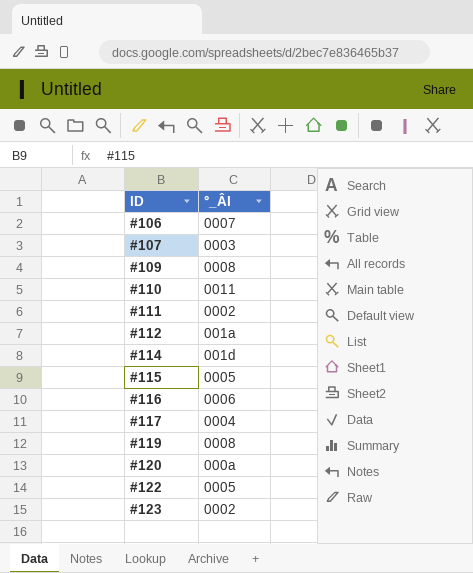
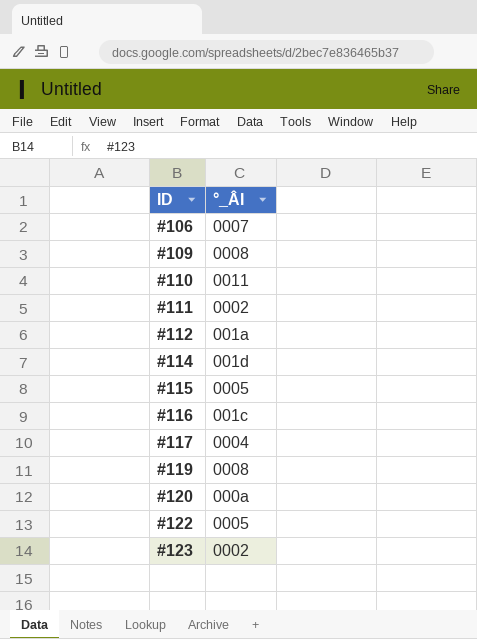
row #107: 0003 -> none
#116 | °_ÂI: 0006 -> 001c

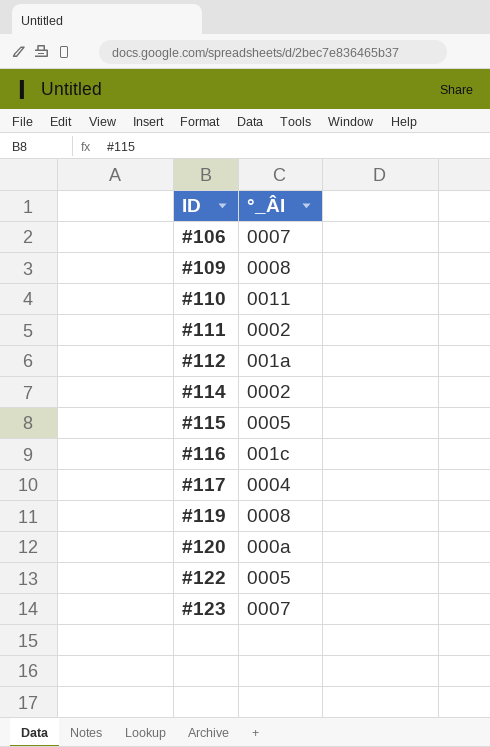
#114 | °_ÂI: 001d -> 0002
#123 | °_ÂI: 0002 -> 0007

